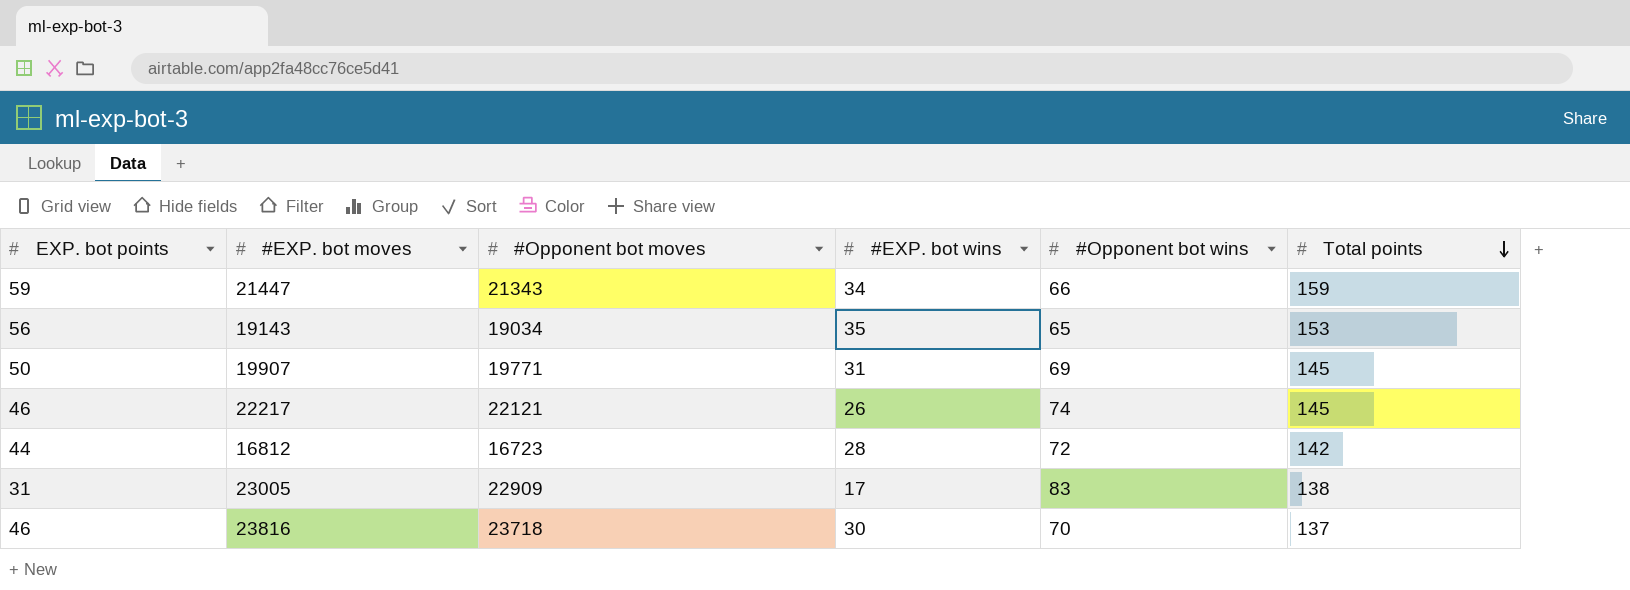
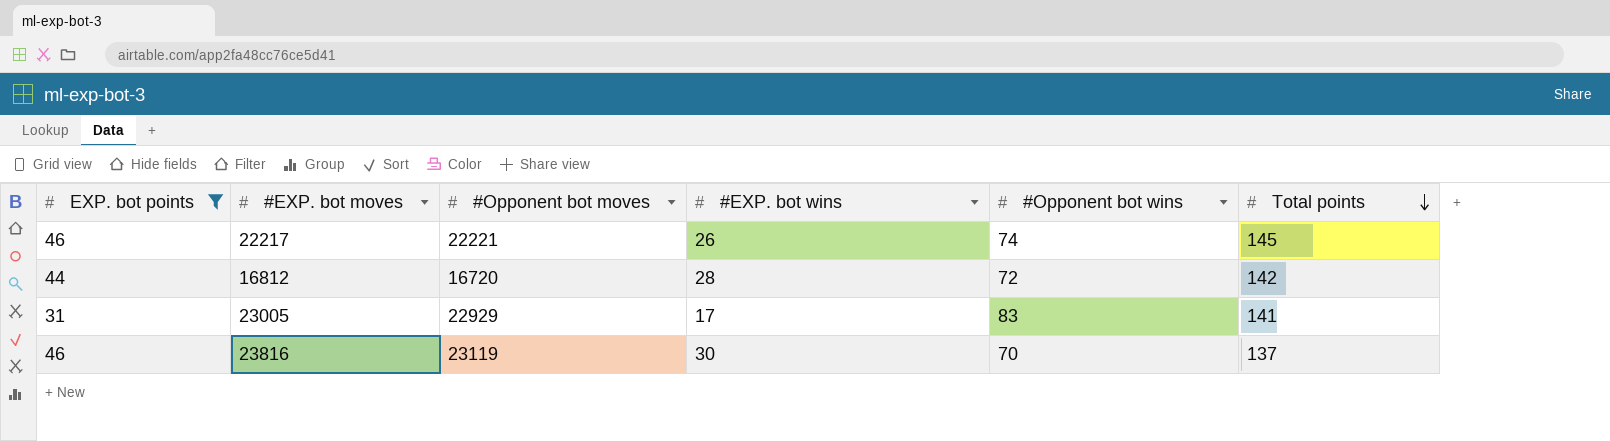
filter: none -> EXP. bot points <= 46
22217 | #Opponent bot moves: 22121 -> 22221
16812 | #Opponent bot moves: 16723 -> 16720
23005 | #Opponent bot moves: 22909 -> 22929
23005 | Total points: 138 -> 141
23816 | #Opponent bot moves: 23718 -> 23119

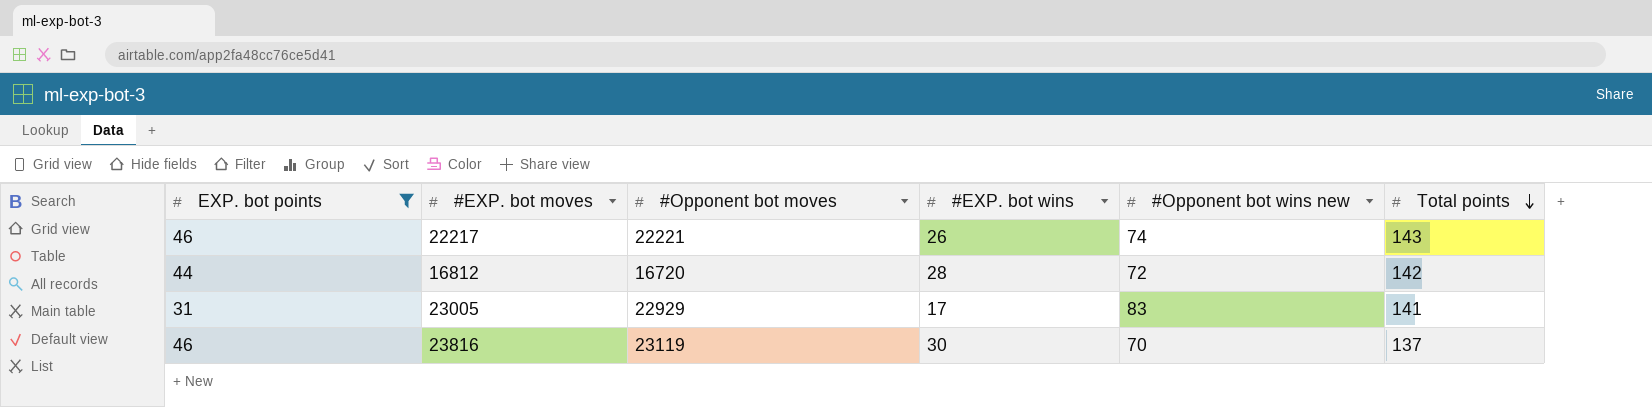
column name: #Opponent bot wins -> #Opponent bot wins new
22217 | Total points: 145 -> 143

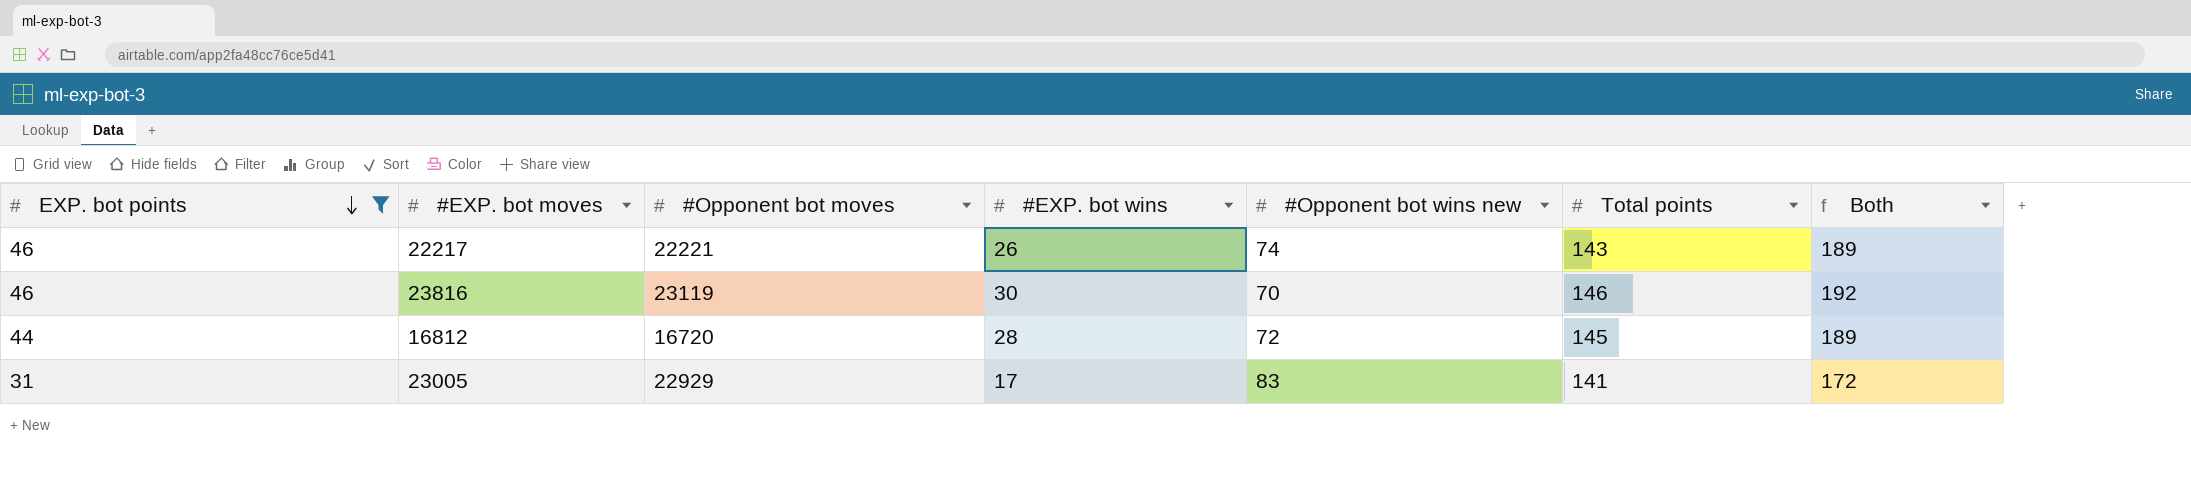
row order: Total points descending -> EXP. bot points descending
column Both | formula: none -> [EXP. bot points] + [Total points]
23816 | Total points: 137 -> 146
16812 | Total points: 142 -> 145

